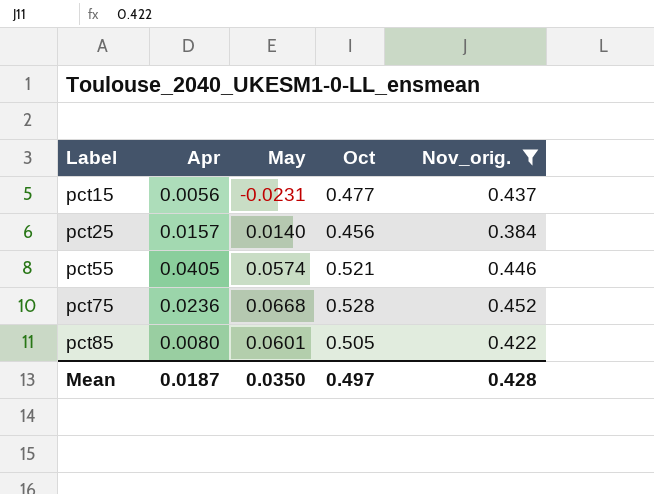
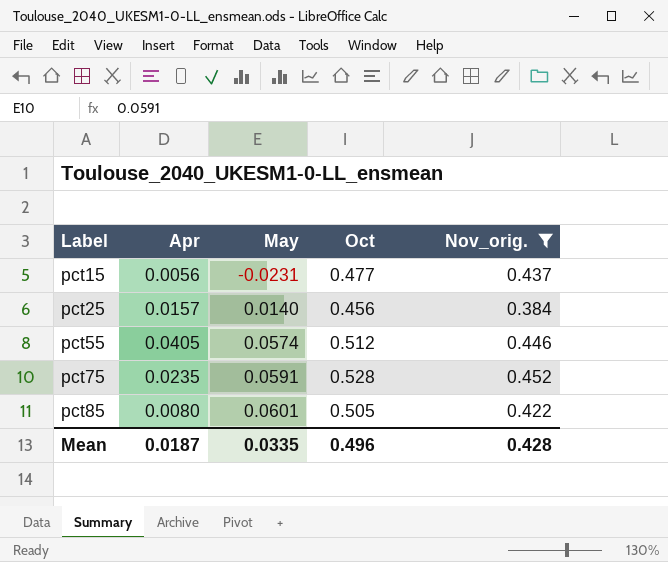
pct55 | Oct: 0.521 -> 0.512
pct75 | Apr: 0.0236 -> 0.0235
pct75 | May: 0.0668 -> 0.0591
Mean | May: 0.0350 -> 0.0335
Mean | Oct: 0.497 -> 0.496

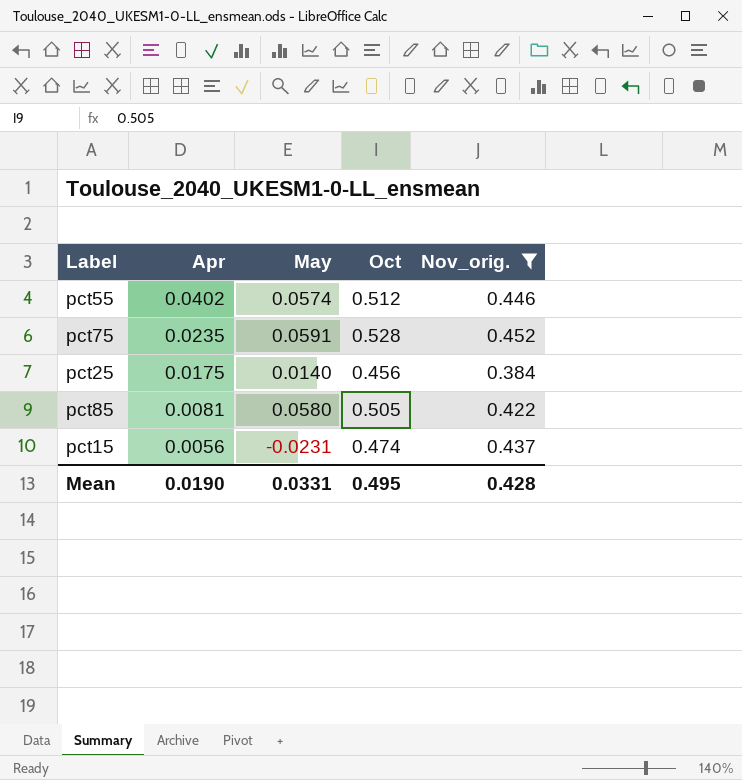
row order: Label ascending -> Apr descending
pct55 | Apr: 0.0405 -> 0.0402
pct25 | Apr: 0.0157 -> 0.0175
pct85 | Apr: 0.0080 -> 0.0081
pct85 | May: 0.0601 -> 0.0580
pct15 | Oct: 0.477 -> 0.474
Mean | Apr: 0.0187 -> 0.0190
Mean | May: 0.0335 -> 0.0331
Mean | Oct: 0.496 -> 0.495

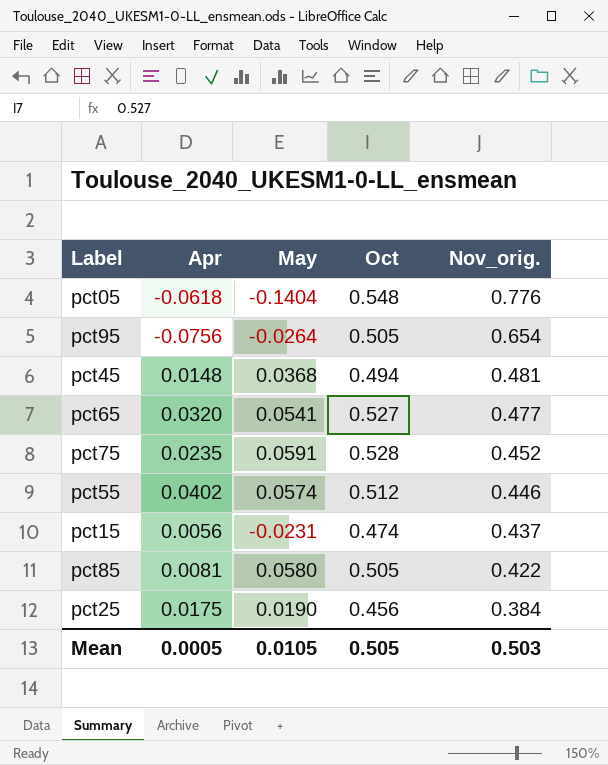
filter: Nov_orig. <= 0.452 -> none
row order: Apr descending -> Nov_orig. descending
pct25 | May: 0.0140 -> 0.0190
Mean | Apr: 0.0190 -> 0.0005
Mean | May: 0.0331 -> 0.0105
Mean | Oct: 0.495 -> 0.505
Mean | Nov_orig.: 0.428 -> 0.503

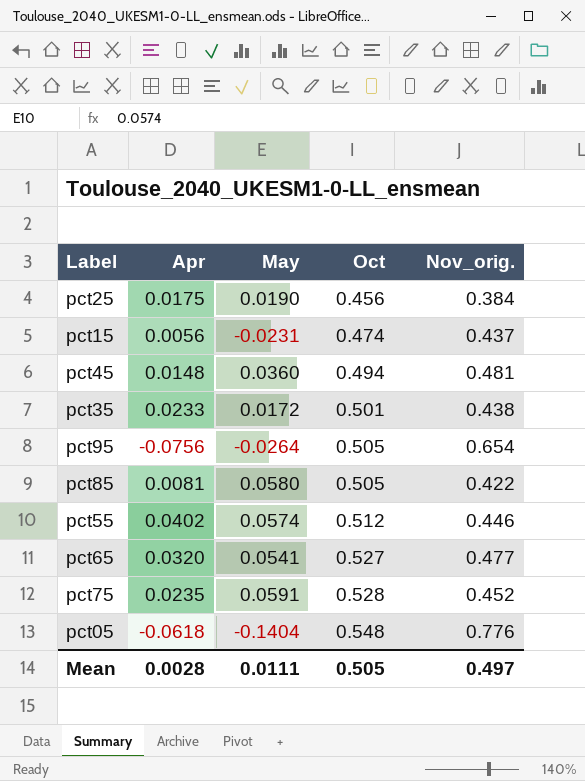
row order: Nov_orig. descending -> Oct ascending
pct45 | May: 0.0368 -> 0.0360
row pct35: none -> 0.0233 | 0.0172 | 0.501 | 0.438
Mean | Apr: 0.0005 -> 0.0028
Mean | May: 0.0105 -> 0.0111
Mean | Nov_orig.: 0.503 -> 0.497

